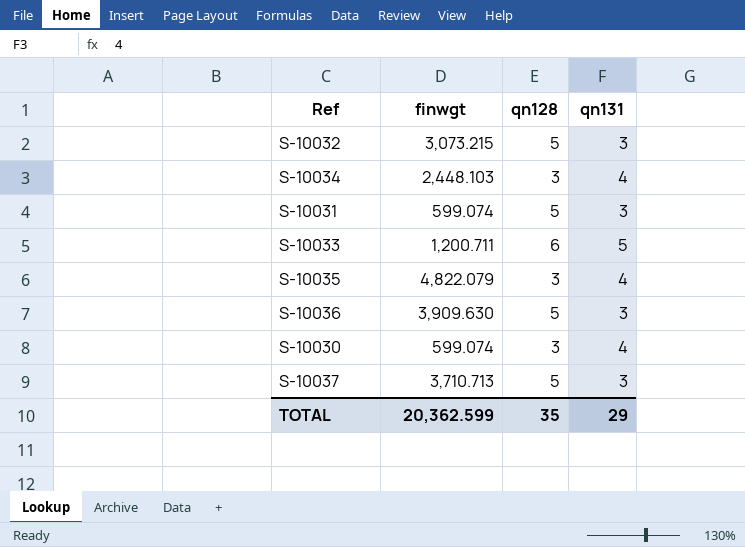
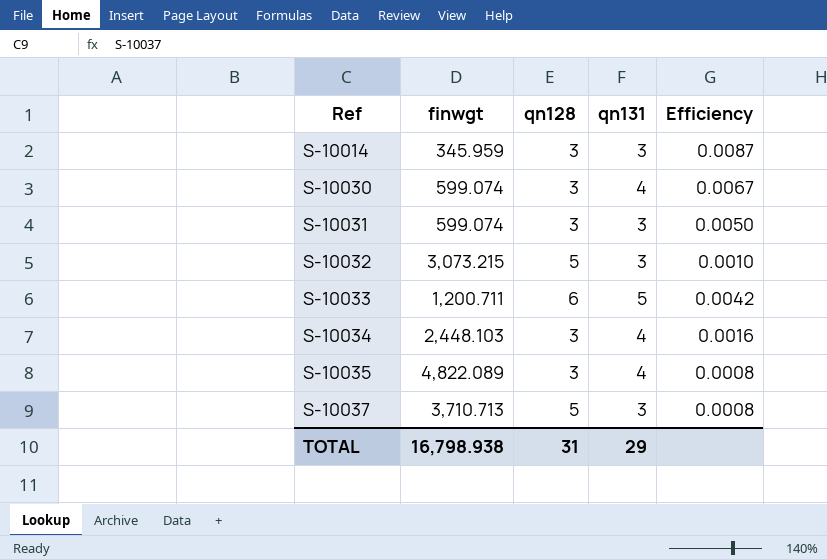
row order: none -> Ref ascending
column Efficiency | formula: none -> [qn131] / [finwgt]
row S-10036: 3,909.630 | 5 | 3 -> none
row S-10014: none -> 345.959 | 3 | 3 | 0.0087
S-10031 | qn128: 5 -> 3
S-10035 | finwgt: 4,822.079 -> 4,822.089
TOTAL | finwgt: 20,362.599 -> 16,798.938
TOTAL | qn128: 35 -> 31

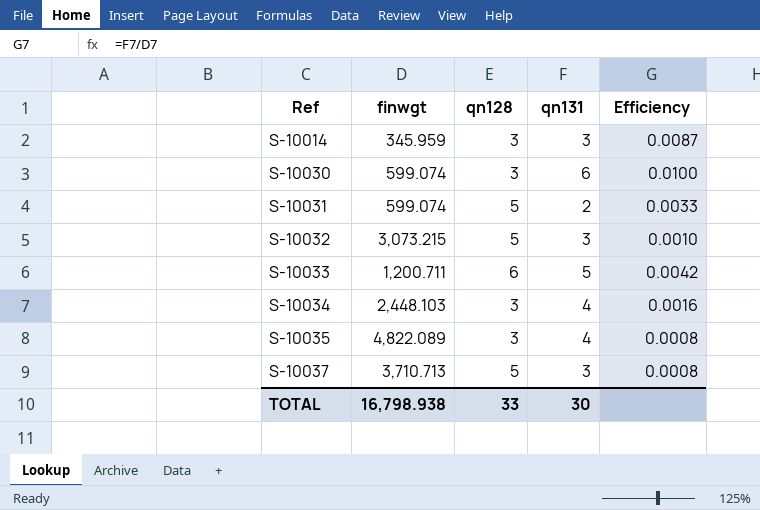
S-10030 | qn131: 4 -> 6
S-10030 | Efficiency: 0.0067 -> 0.0100
S-10031 | qn128: 3 -> 5
S-10031 | qn131: 3 -> 2
S-10031 | Efficiency: 0.0050 -> 0.0033
TOTAL | qn128: 31 -> 33
TOTAL | qn131: 29 -> 30

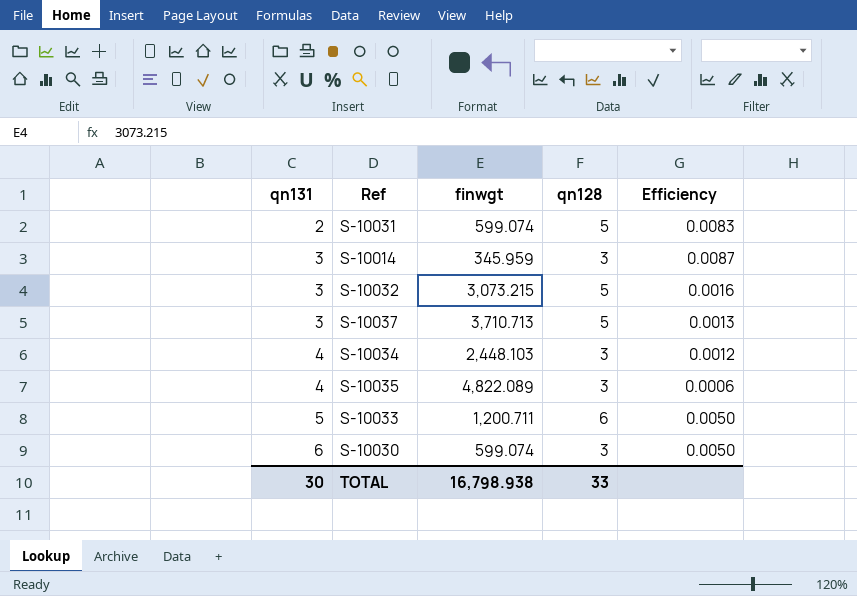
row order: Ref ascending -> qn131 ascending
column qn131 | position: 4 -> 1
column Efficiency | formula: [qn131] / [finwgt] -> [qn128] / [finwgt]

